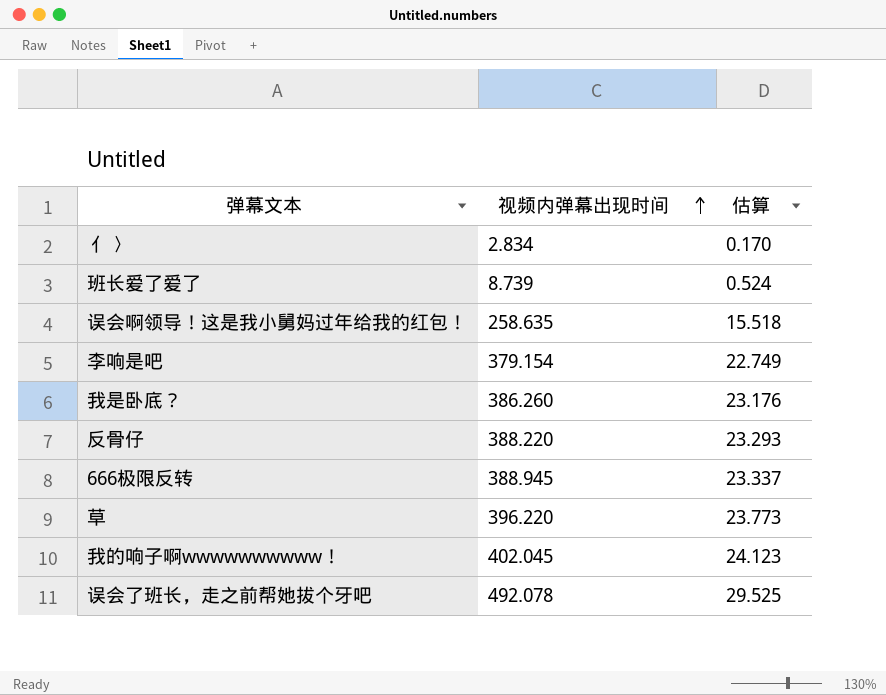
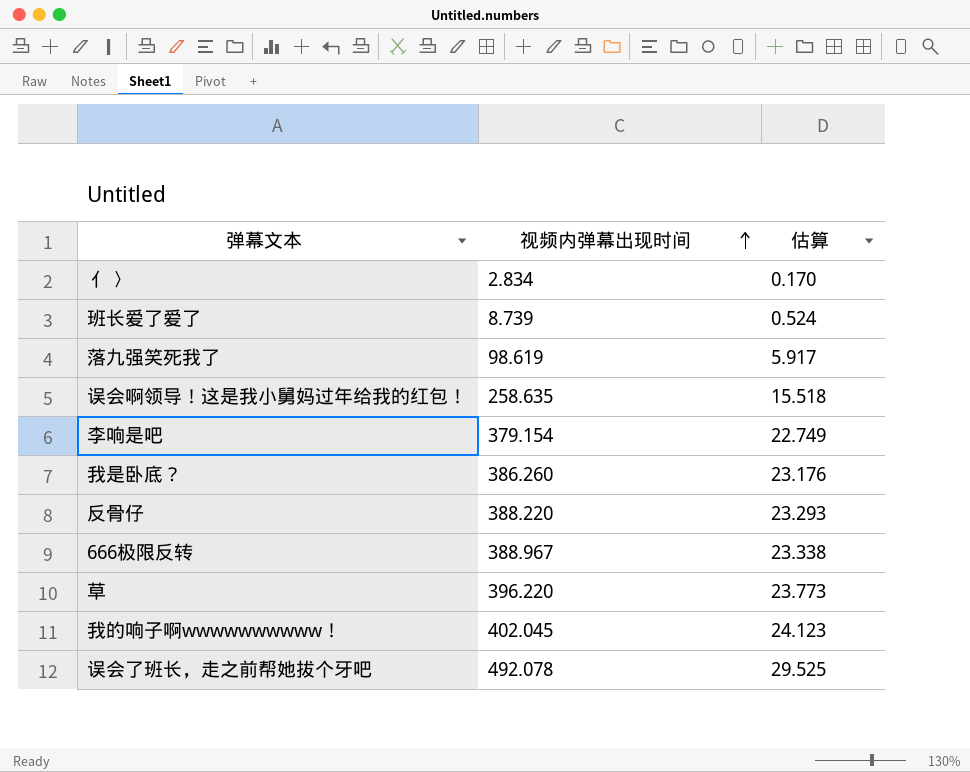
row 落九强笑死我了: none -> 98.619 | 5.917
666极限反转 | 视频内弹幕出现时间: 388.945 -> 388.967
666极限反转 | 估算: 23.337 -> 23.338

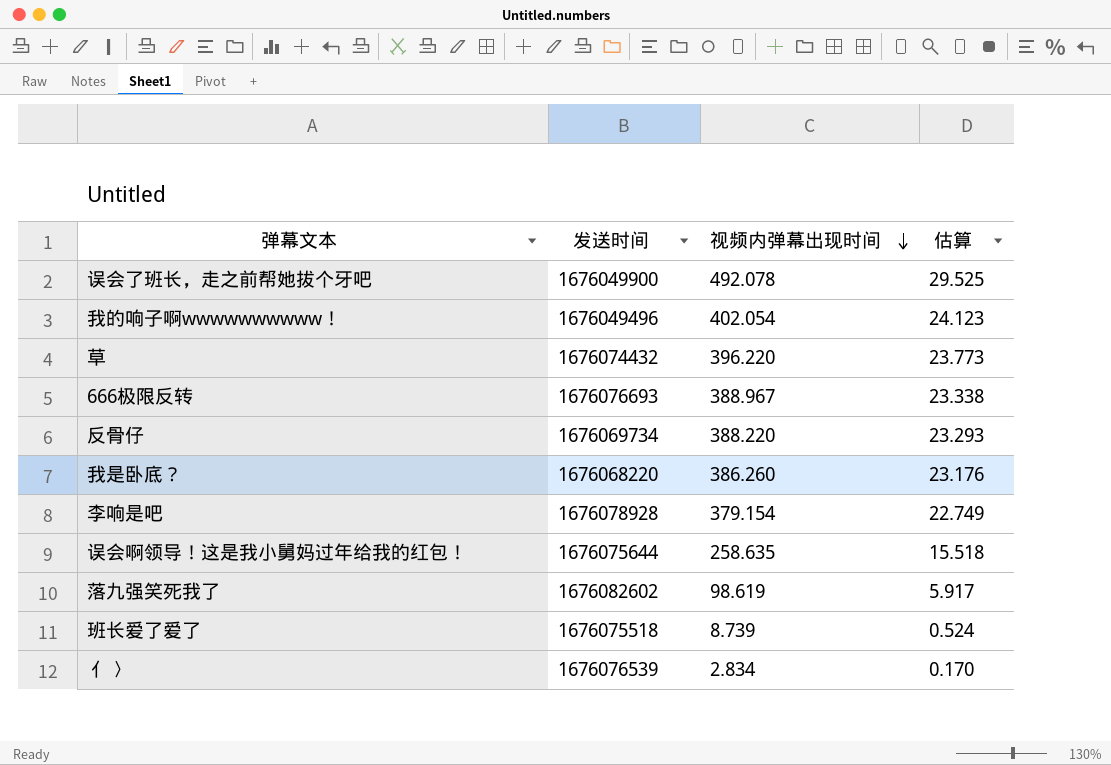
row order: 视频内弹幕出现时间 ascending -> 视频内弹幕出现时间 descending
column 发送时间 | position: none -> 2
我的响子啊wwwwwwwwww！ | 视频内弹幕出现时间: 402.045 -> 402.054

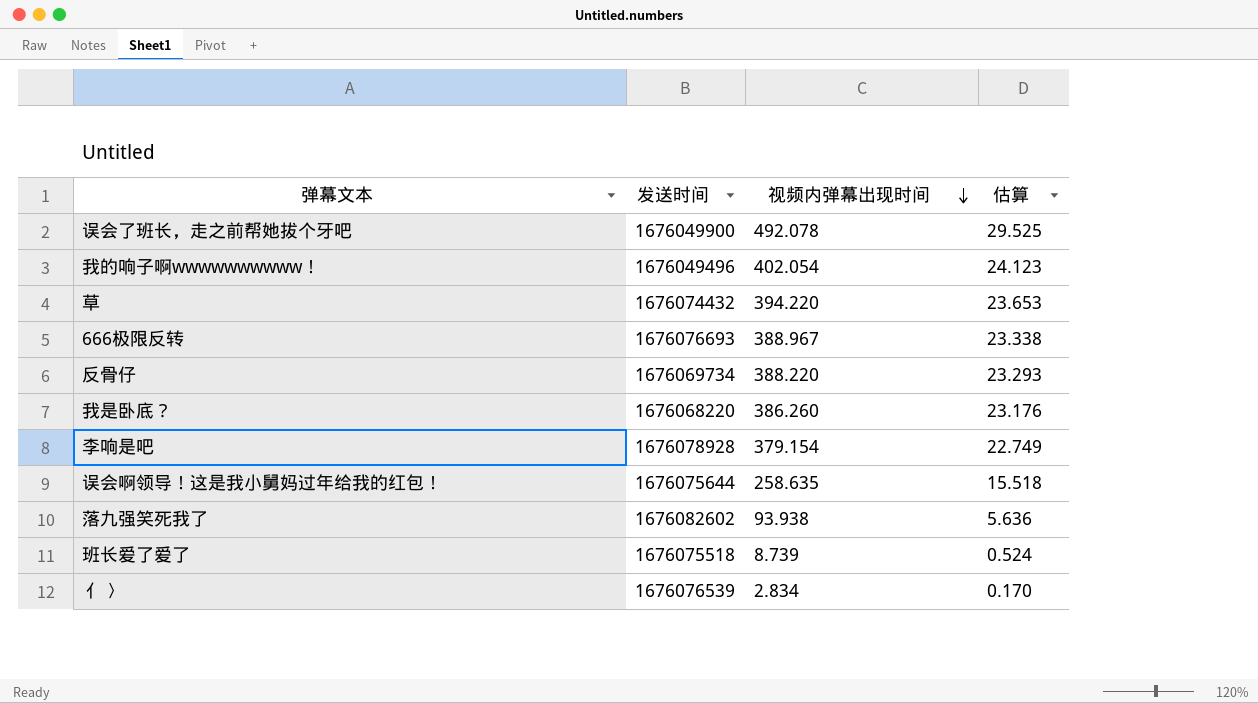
草 | 视频内弹幕出现时间: 396.220 -> 394.220
草 | 估算: 23.773 -> 23.653
落九强笑死我了 | 视频内弹幕出现时间: 98.619 -> 93.938
落九强笑死我了 | 估算: 5.917 -> 5.636

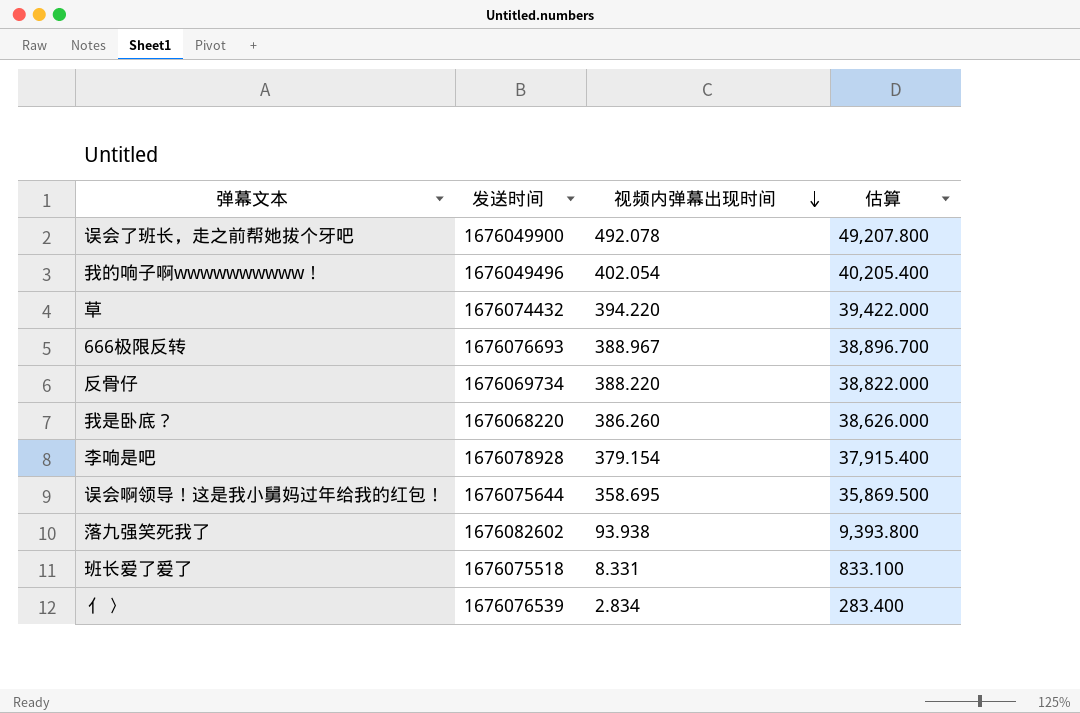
column 估算 | formula: [视频内弹幕出现时间] * 0.06 -> [视频内弹幕出现时间] * 100
误会啊领导！这是我小舅妈过年给我的红包！ | 视频内弹幕出现时间: 258.635 -> 358.695
班长爱了爱了 | 视频内弹幕出现时间: 8.739 -> 8.331

